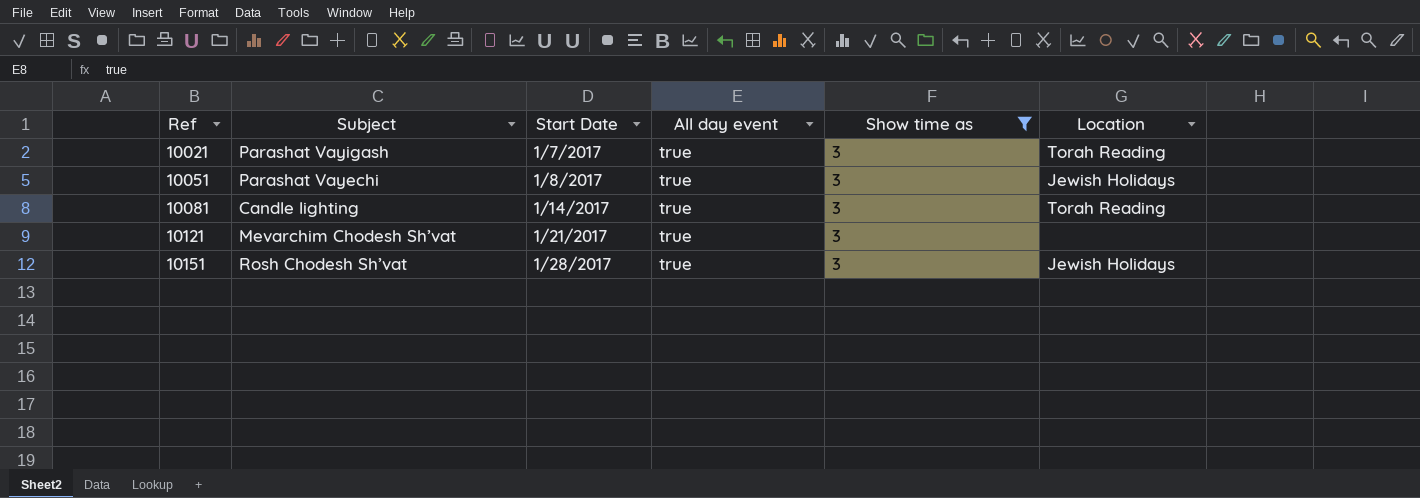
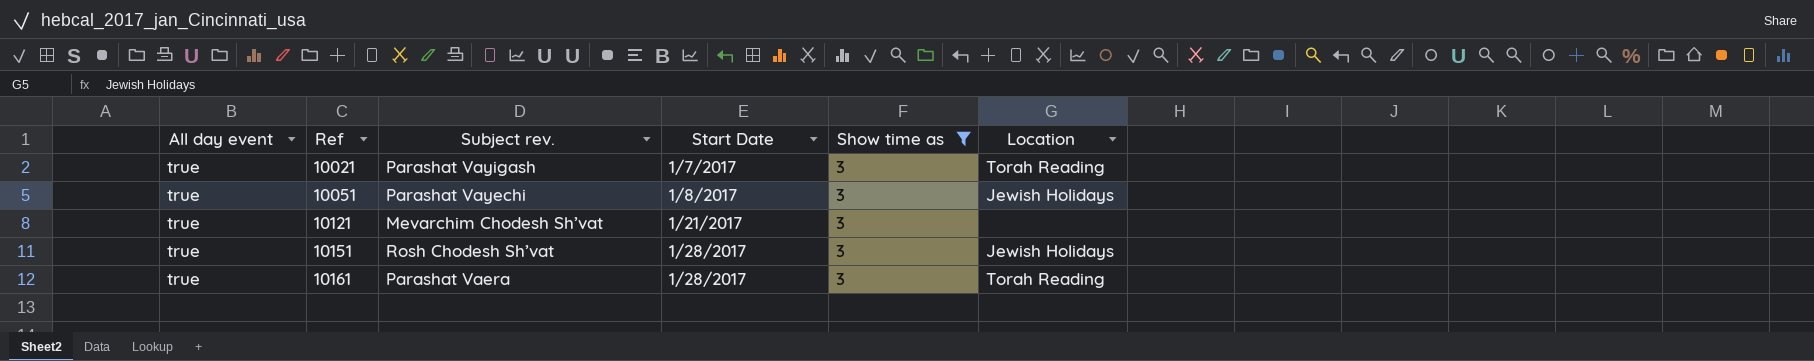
column All day event | position: 4 -> 1
column name: Subject -> Subject rev.
row 10081: Candle lighting | 1/14/2017 | true | 3 | Torah Reading -> none
row 10161: none -> true | Parashat Vaera | 1/28/2017 | 3 | Torah Reading

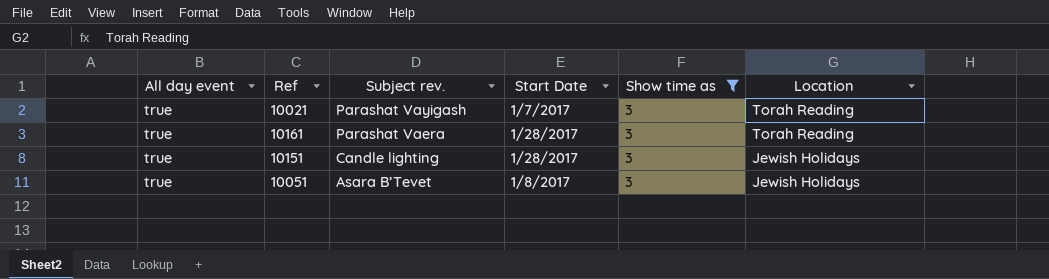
row order: Ref ascending -> Subject rev. descending
row 10121: true | Mevarchim Chodesh Sh’vat | 1/21/2017 | 3 | none -> none
10151 | Subject rev.: Rosh Chodesh Sh’vat -> Candle lighting
10051 | Subject rev.: Parashat Vayechi -> Asara B’Tevet

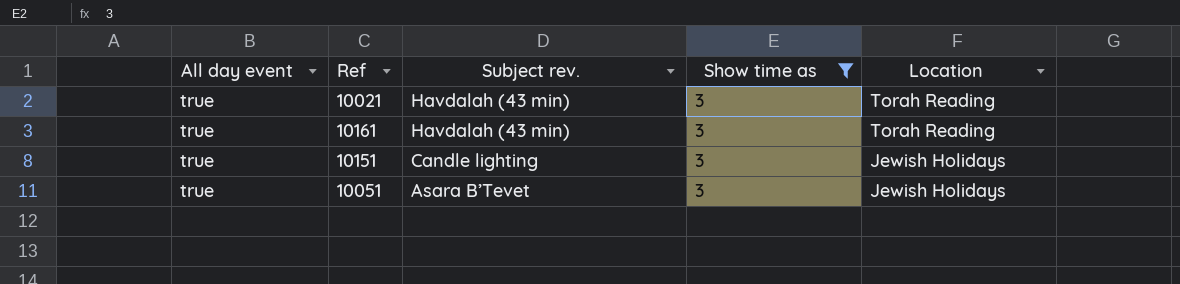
column Start Date | position: 4 -> none
10021 | Subject rev.: Parashat Vayigash -> Havdalah (43 min)
10161 | Subject rev.: Parashat Vaera -> Havdalah (43 min)

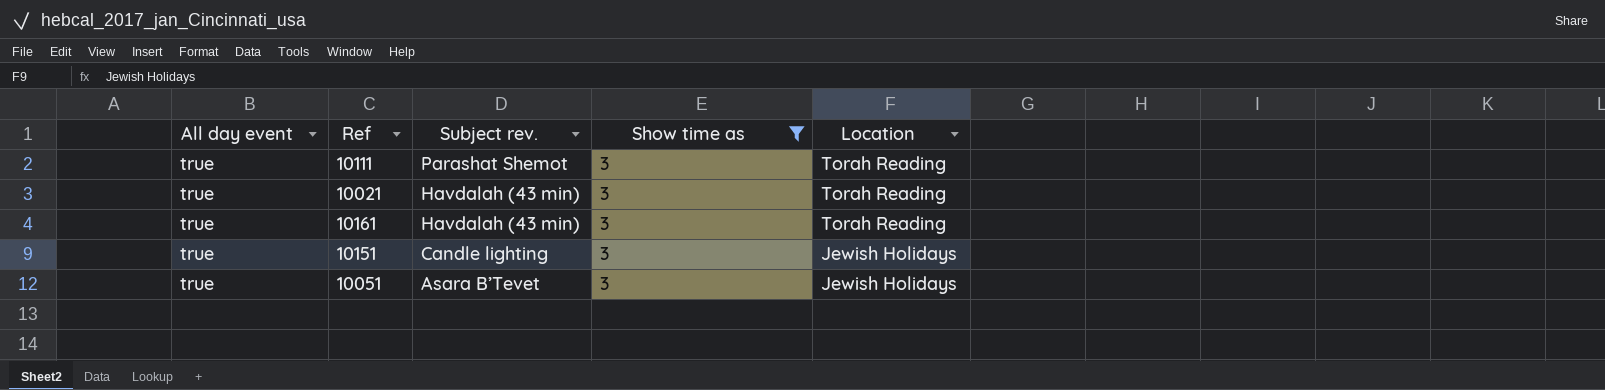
row 10111: none -> true | Parashat Shemot | 3 | Torah Reading

